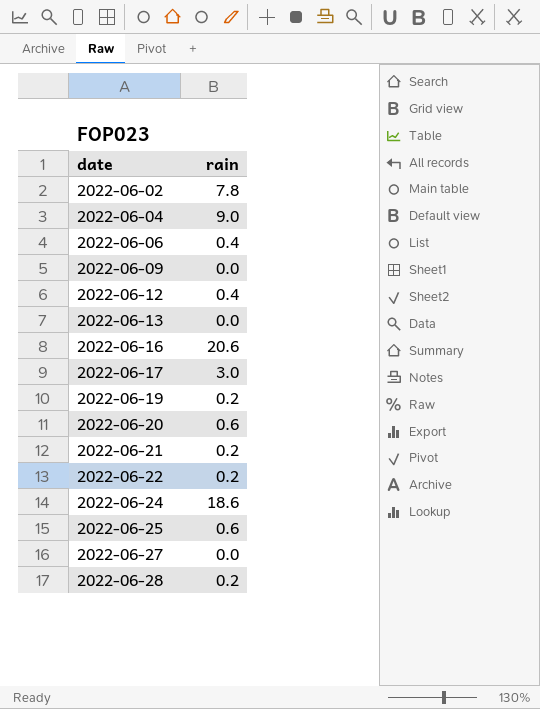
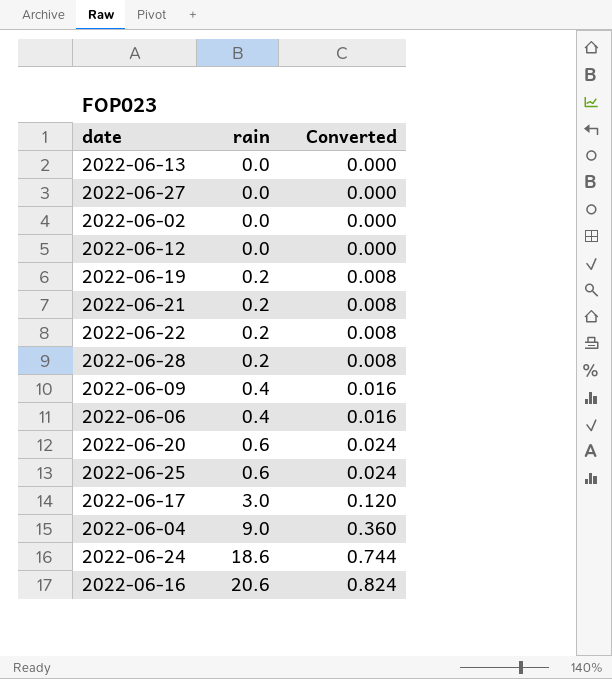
row order: date ascending -> rain ascending
column Converted | formula: none -> [rain] * 0.04
2022-06-02 | rain: 7.8 -> 0.0
2022-06-12 | rain: 0.4 -> 0.0
2022-06-09 | rain: 0.0 -> 0.4

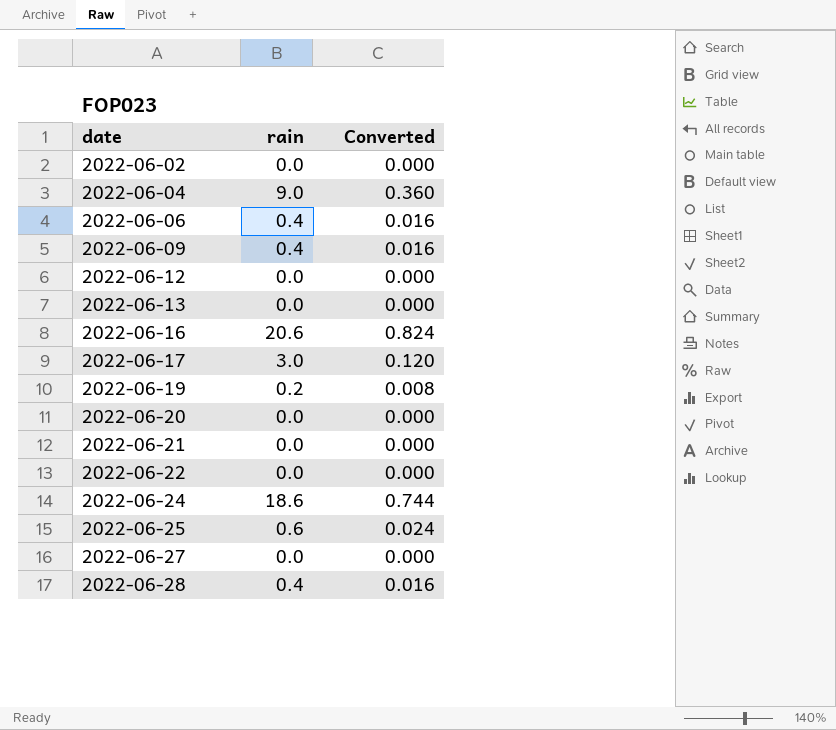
row order: rain ascending -> date ascending
2022-06-20 | rain: 0.6 -> 0.0
2022-06-20 | Converted: 0.024 -> 0.000
2022-06-21 | rain: 0.2 -> 0.0
2022-06-21 | Converted: 0.008 -> 0.000
2022-06-22 | rain: 0.2 -> 0.0
2022-06-22 | Converted: 0.008 -> 0.000
2022-06-28 | rain: 0.2 -> 0.4
2022-06-28 | Converted: 0.008 -> 0.016

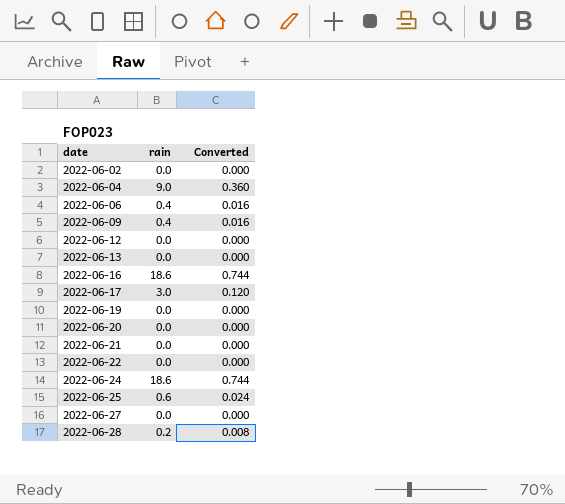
2022-06-16 | rain: 20.6 -> 18.6
2022-06-16 | Converted: 0.824 -> 0.744
2022-06-19 | rain: 0.2 -> 0.0
2022-06-19 | Converted: 0.008 -> 0.000
2022-06-28 | rain: 0.4 -> 0.2
2022-06-28 | Converted: 0.016 -> 0.008

